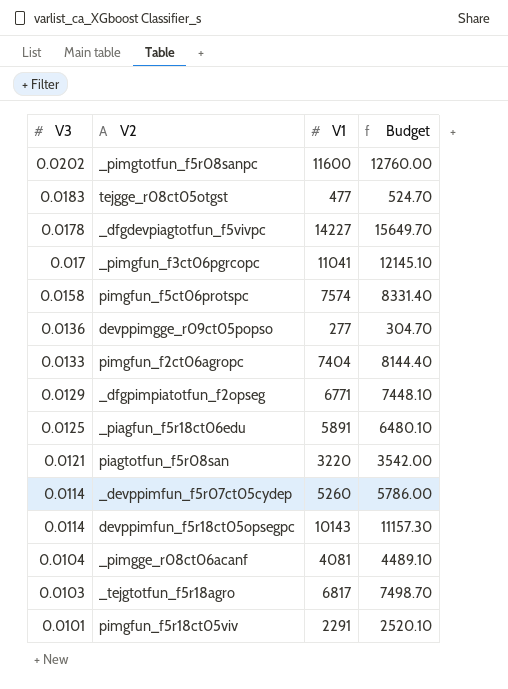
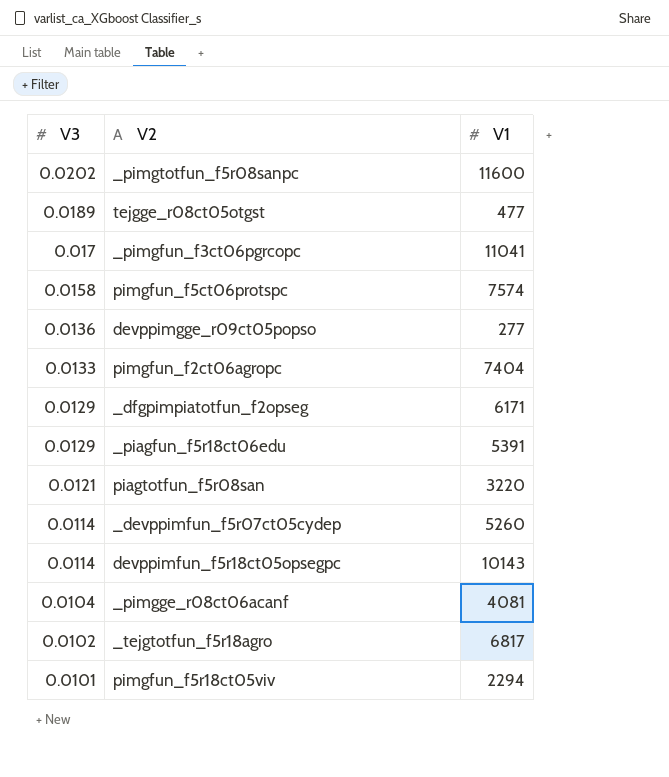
column Budget | formula: [V1] * 1.1 -> none
row _dfgdevpiagtotfun_f5vivpc: 0.0178 | 14227 | 15649.70 -> none
tejgge_r08ct05otgst | V3: 0.0183 -> 0.0189
_dfgpimpiatotfun_f2opseg | V1: 6771 -> 6171
_piagfun_f5r18ct06edu | V3: 0.0125 -> 0.0129
_piagfun_f5r18ct06edu | V1: 5891 -> 5391
_tejgtotfun_f5r18agro | V3: 0.0103 -> 0.0102
pimgfun_f5r18ct05viv | V1: 2291 -> 2294

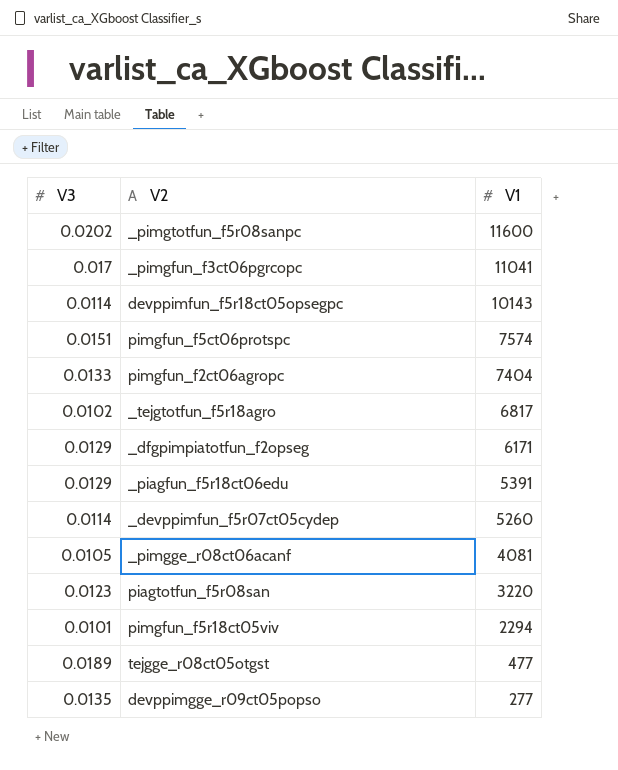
row order: V3 descending -> V1 descending
pimgfun_f5ct06protspc | V3: 0.0158 -> 0.0151
_pimgge_r08ct06acanf | V3: 0.0104 -> 0.0105
piagtotfun_f5r08san | V3: 0.0121 -> 0.0123
devppimgge_r09ct05popso | V3: 0.0136 -> 0.0135

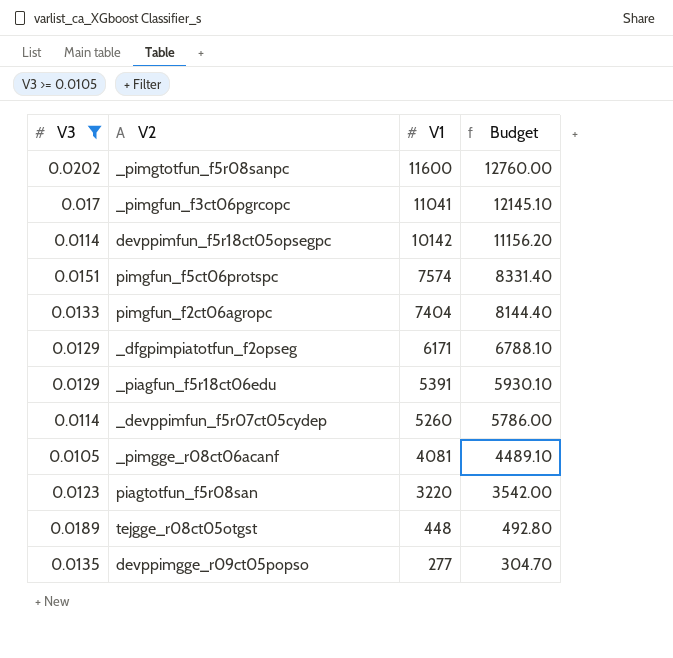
filter: none -> V3 >= 0.0105
column Budget | formula: none -> [V1] * 1.1
devppimfun_f5r18ct05opsegpc | V1: 10143 -> 10142
tejgge_r08ct05otgst | V1: 477 -> 448

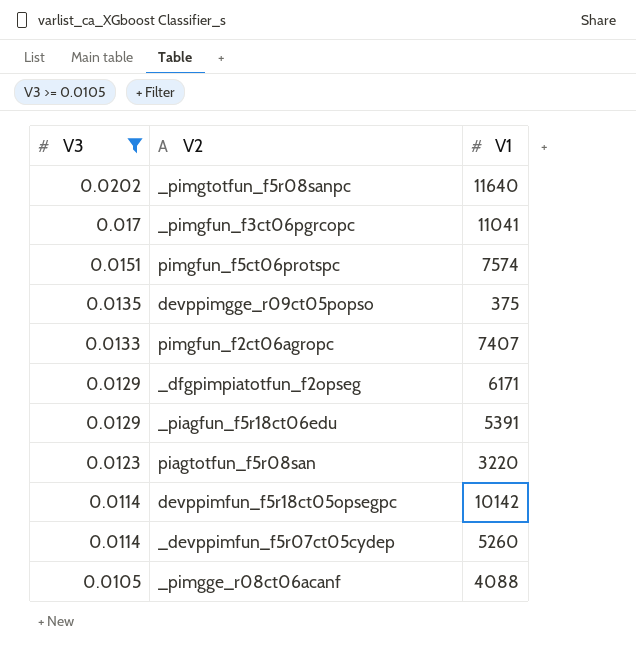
row order: V1 descending -> V3 descending
column Budget | formula: [V1] * 1.1 -> none
row tejgge_r08ct05otgst: 0.0189 | 448 | 492.80 -> none
_pimgtotfun_f5r08sanpc | V1: 11600 -> 11640
devppimgge_r09ct05popso | V1: 277 -> 375
pimgfun_f2ct06agropc | V1: 7404 -> 7407
_pimgge_r08ct06acanf | V1: 4081 -> 4088

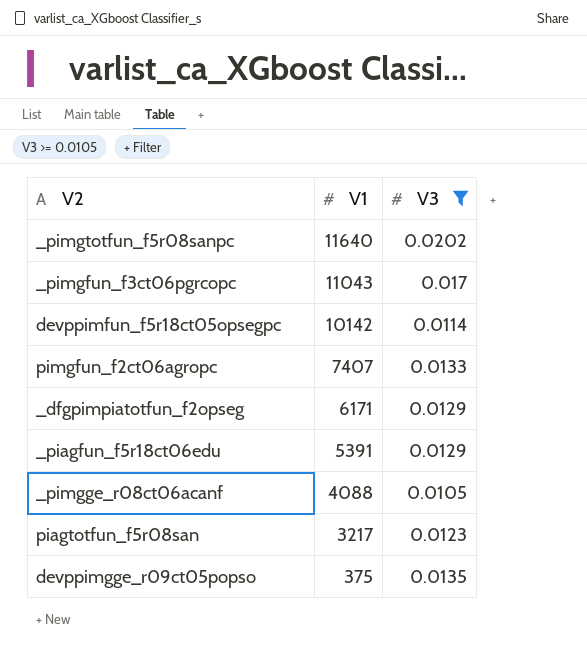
row order: V3 descending -> V1 descending
column V3 | position: 1 -> 3
row pimgfun_f5ct06protspc: 0.0151 | 7574 -> none
row _devppimfun_f5r07ct05cydep: 0.0114 | 5260 -> none
_pimgfun_f3ct06pgrcopc | V1: 11041 -> 11043
piagtotfun_f5r08san | V1: 3220 -> 3217

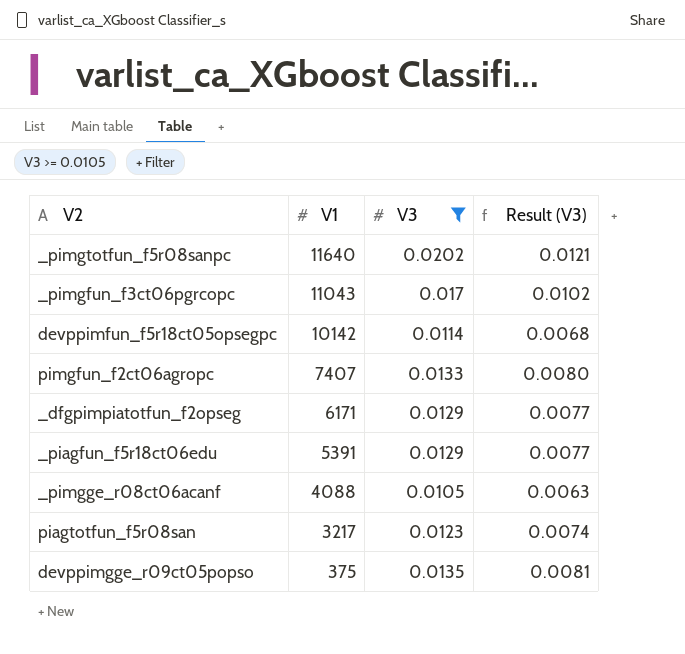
column Result (V3) | formula: none -> [V3] * 0.6

